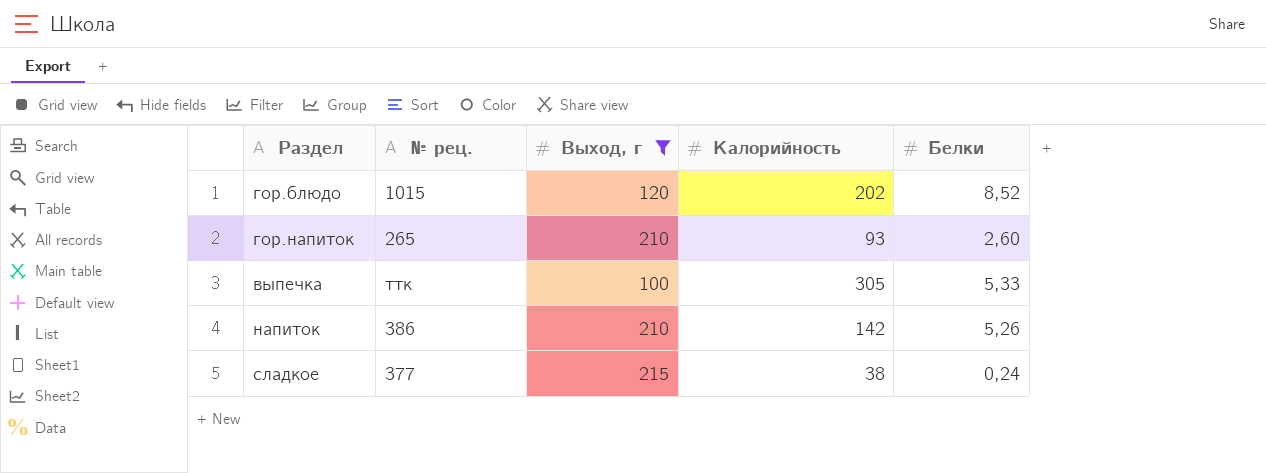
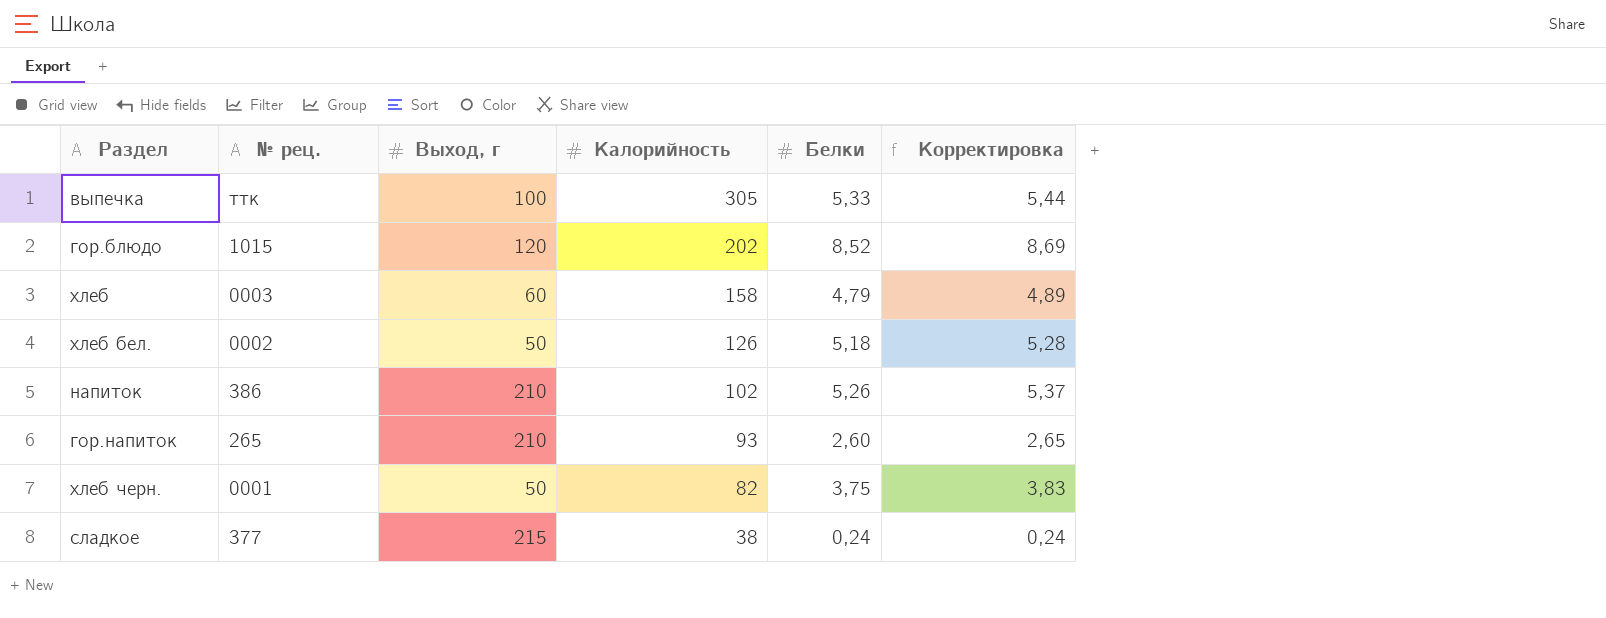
filter: Выход, г >= 100 -> none
row order: none -> Калорийность descending
column Корректировка | formula: none -> [Белки] * 1,02
напиток | Калорийность: 142 -> 102

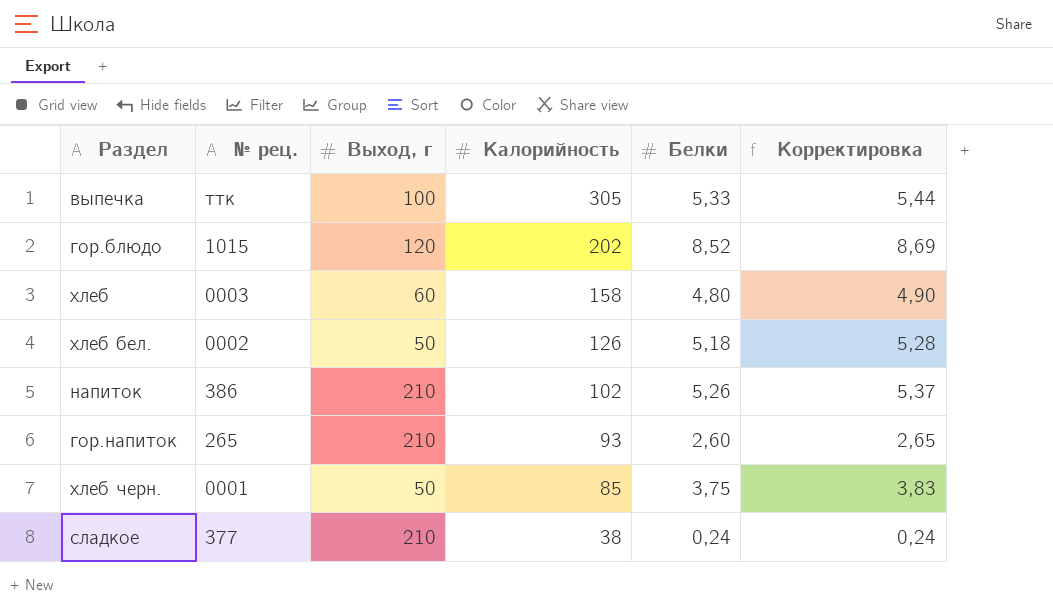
хлеб | Белки: 4,79 -> 4,80
хлеб | Корректировка: 4,89 -> 4,90
хлеб черн. | Калорийность: 82 -> 85
сладкое | Выход, г: 215 -> 210

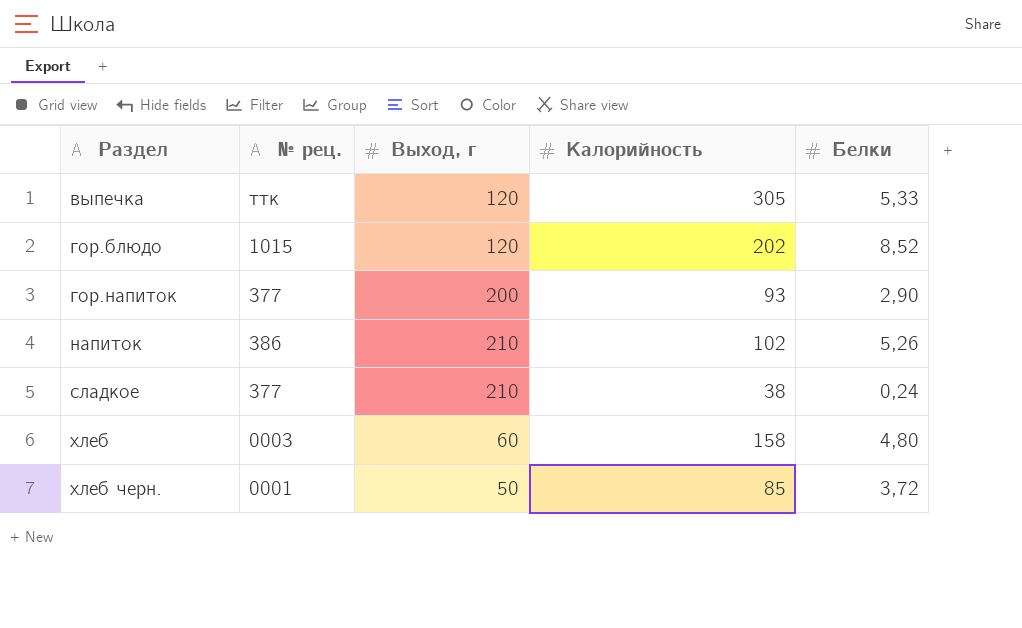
row order: Калорийность descending -> Раздел ascending
column Корректировка | formula: [Белки] * 1,02 -> none
row хлеб бел.: 0002 | 50 | 126 | 5,18 | 5,28 -> none
выпечка | Выход, г: 100 -> 120
гор.напиток | № рец.: 265 -> 377
гор.напиток | Выход, г: 210 -> 200
гор.напиток | Белки: 2,60 -> 2,90
хлеб черн. | Белки: 3,75 -> 3,72

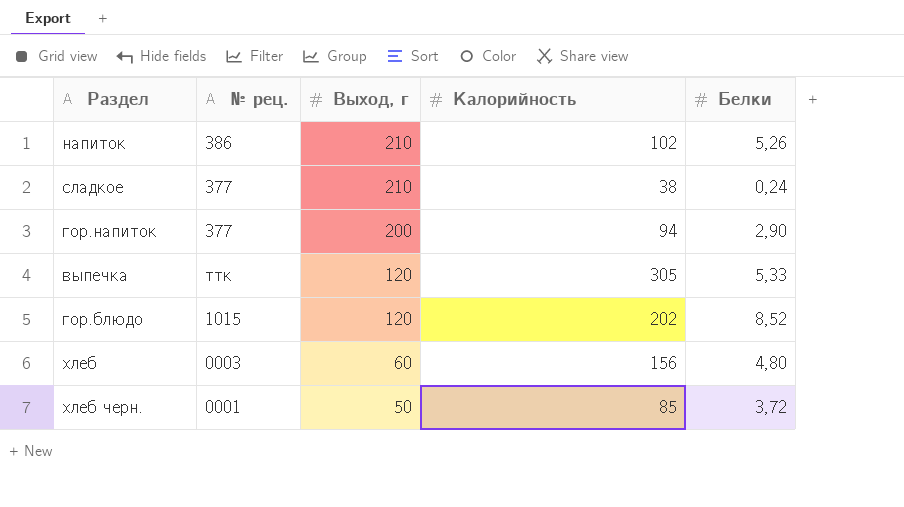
row order: Раздел ascending -> Выход, г descending
гор.напиток | Калорийность: 93 -> 94
хлеб | Калорийность: 158 -> 156

